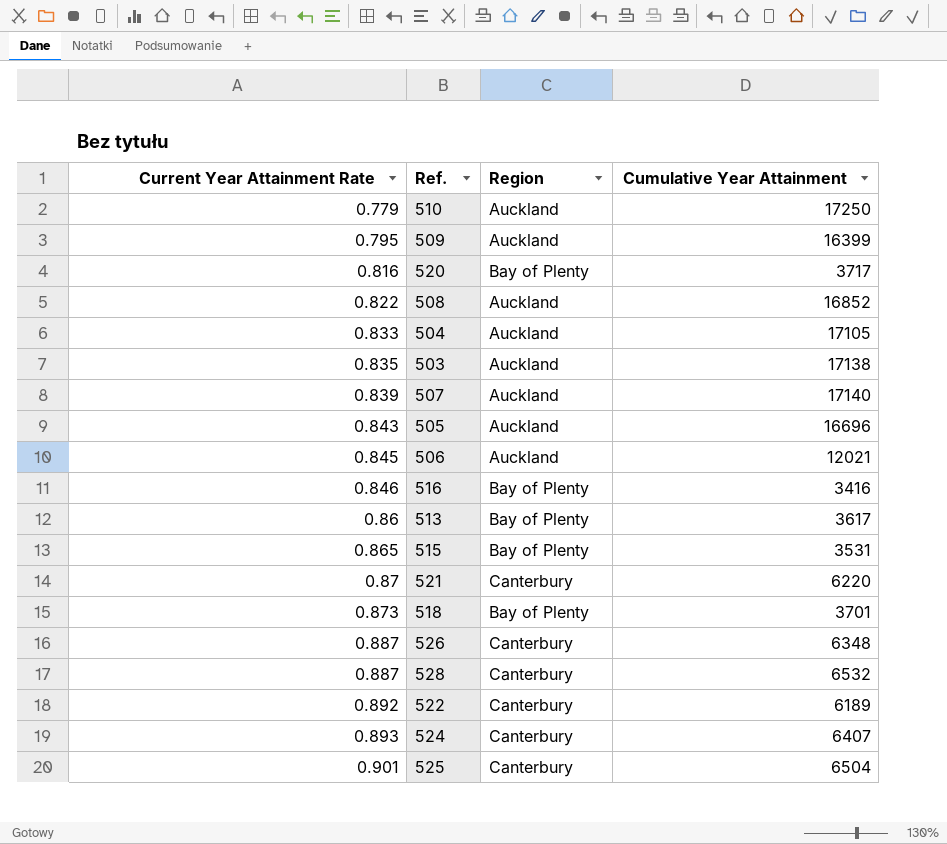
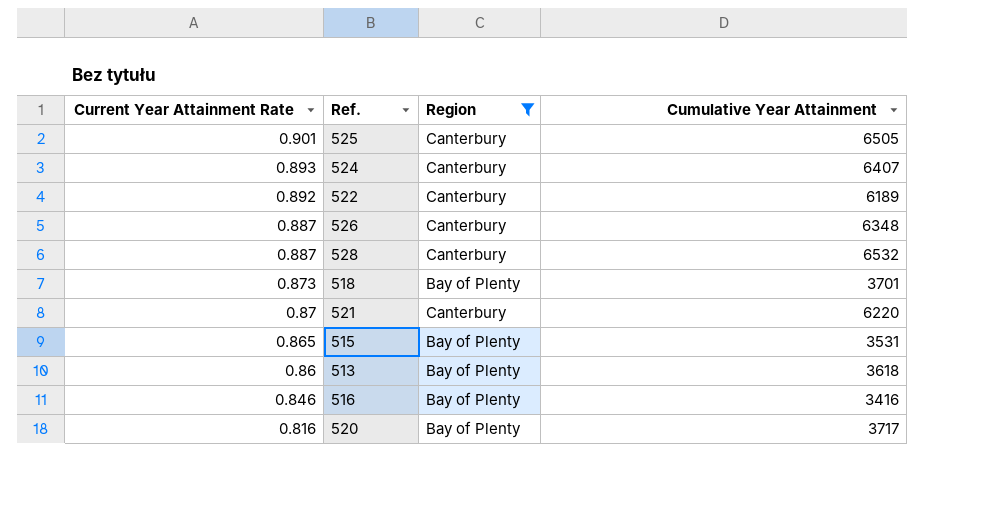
filter: none -> Region != Auckland
row order: Current Year Attainment Rate ascending -> Current Year Attainment Rate descending
525 | Cumulative Year Attainment: 6504 -> 6505
513 | Cumulative Year Attainment: 3617 -> 3618

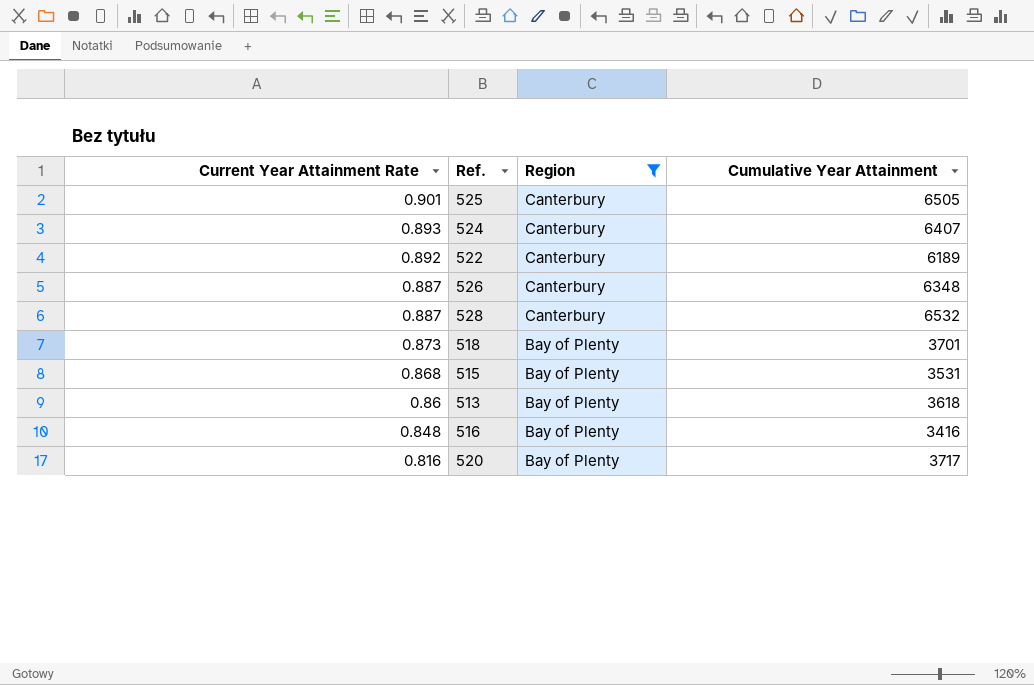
row 521: 0.87 | Canterbury | 6220 -> none
515 | Current Year Attainment Rate: 0.865 -> 0.868
516 | Current Year Attainment Rate: 0.846 -> 0.848

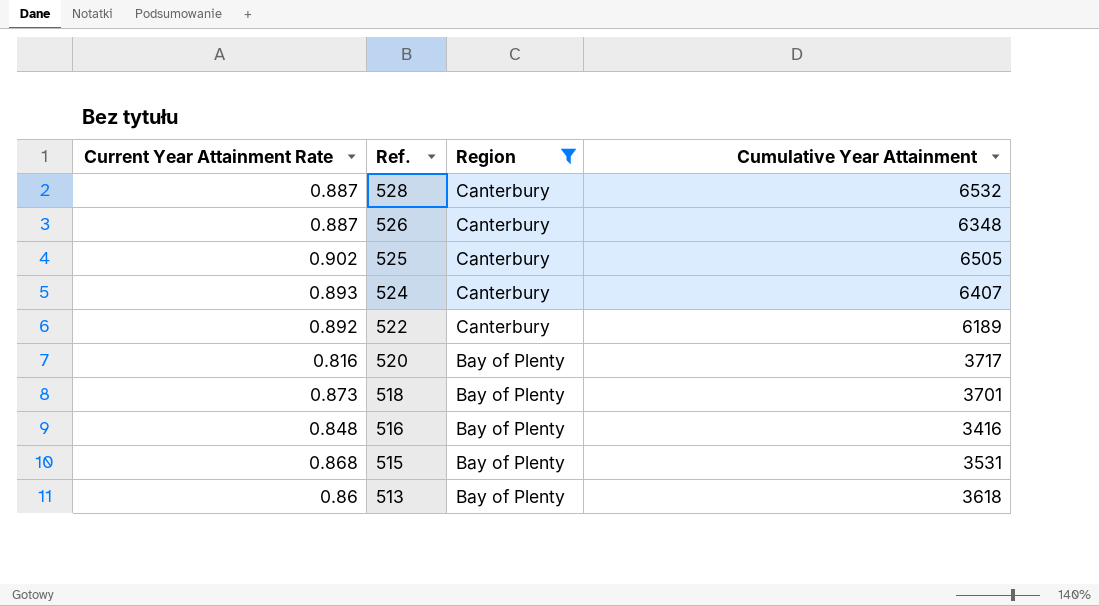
row order: Current Year Attainment Rate descending -> Ref. descending
525 | Current Year Attainment Rate: 0.901 -> 0.902

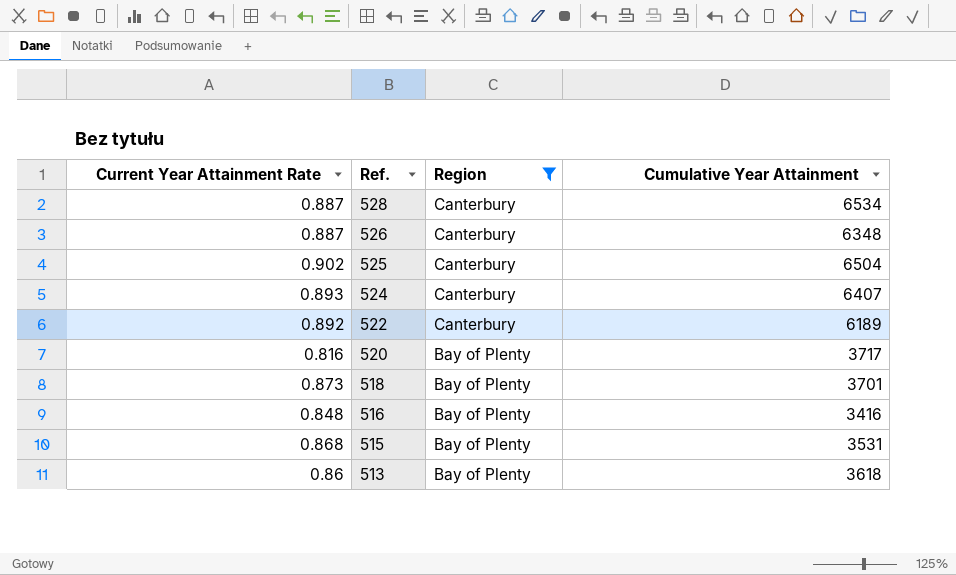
528 | Cumulative Year Attainment: 6532 -> 6534
525 | Cumulative Year Attainment: 6505 -> 6504

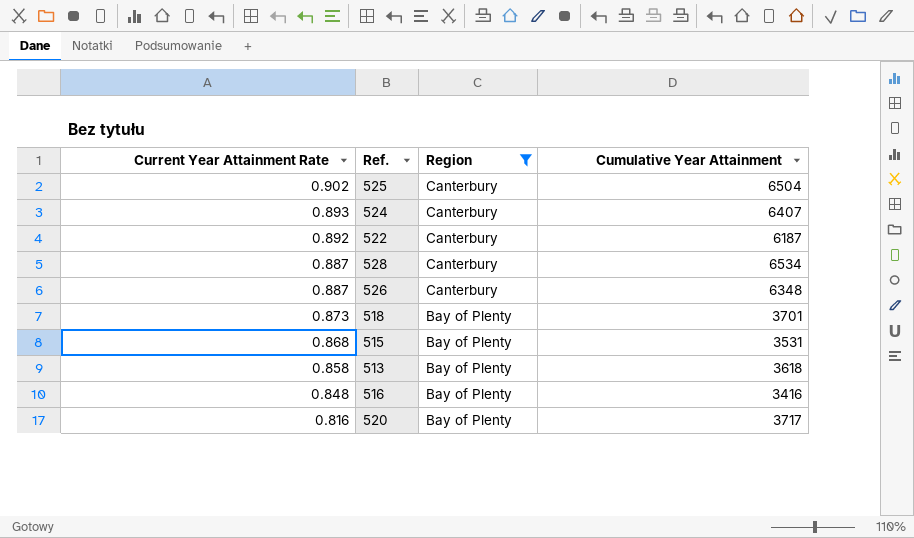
row order: Ref. descending -> Current Year Attainment Rate descending
522 | Cumulative Year Attainment: 6189 -> 6187
513 | Current Year Attainment Rate: 0.86 -> 0.858

